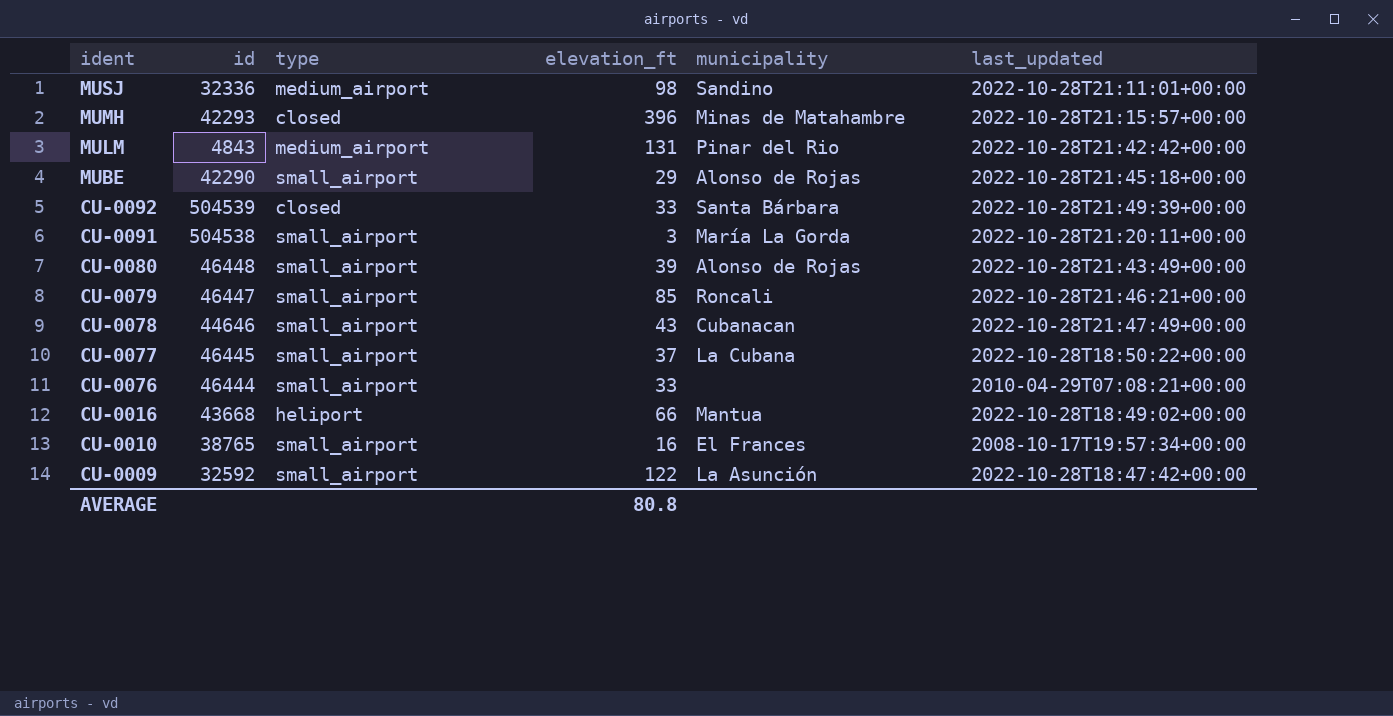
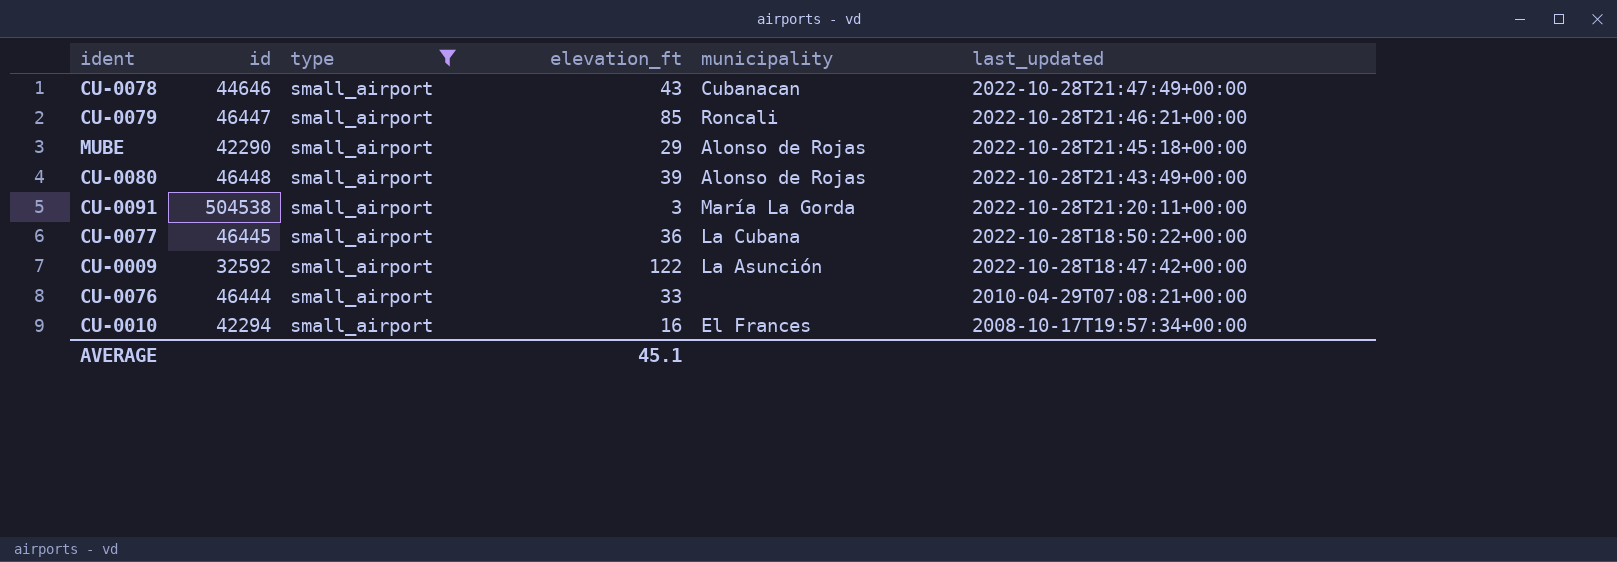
filter: none -> type = small_airport
row order: ident descending -> last_updated descending
CU-0077 | elevation_ft: 37 -> 36
CU-0010 | id: 38765 -> 42294
AVERAGE | elevation_ft: 80.8 -> 45.1

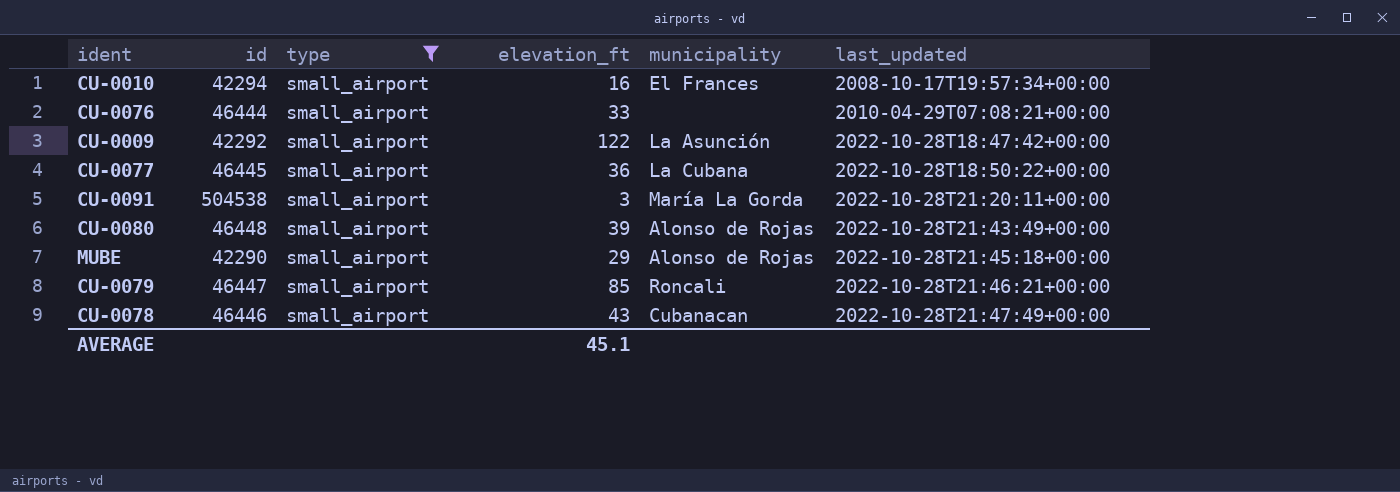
row order: last_updated descending -> last_updated ascending
CU-0009 | id: 32592 -> 42292
CU-0078 | id: 44646 -> 46446

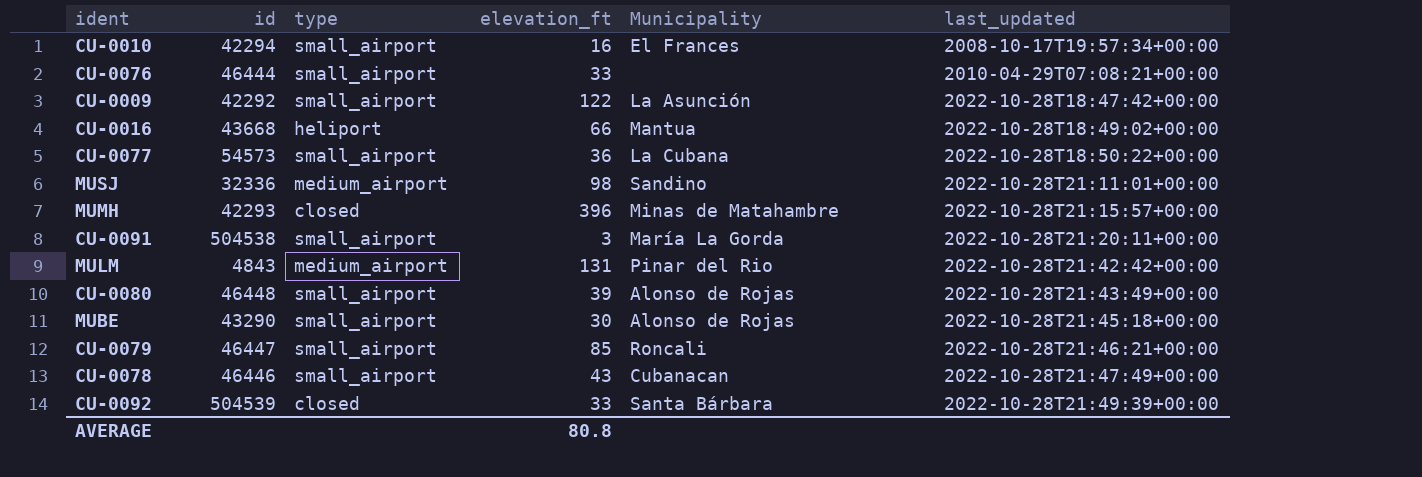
filter: type = small_airport -> none
column name: municipality -> Municipality
CU-0077 | id: 46445 -> 54573
MUBE | id: 42290 -> 43290
MUBE | elevation_ft: 29 -> 30
AVERAGE | elevation_ft: 45.1 -> 80.8

